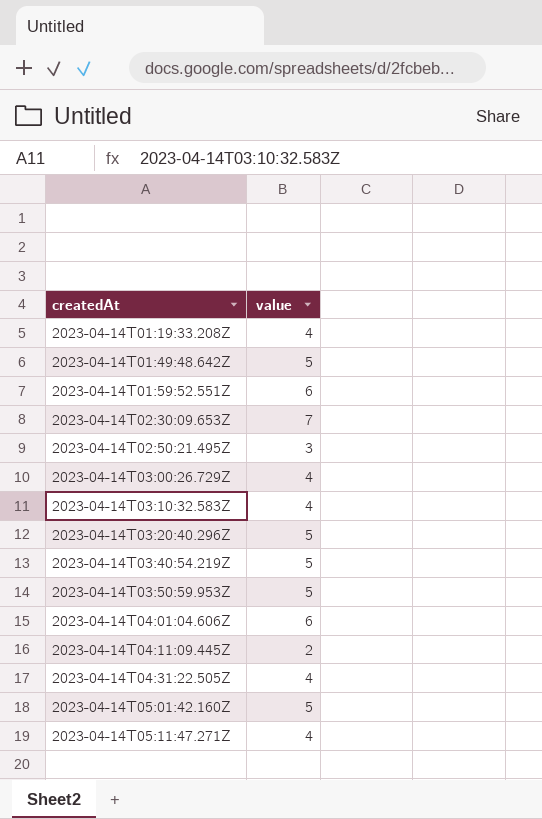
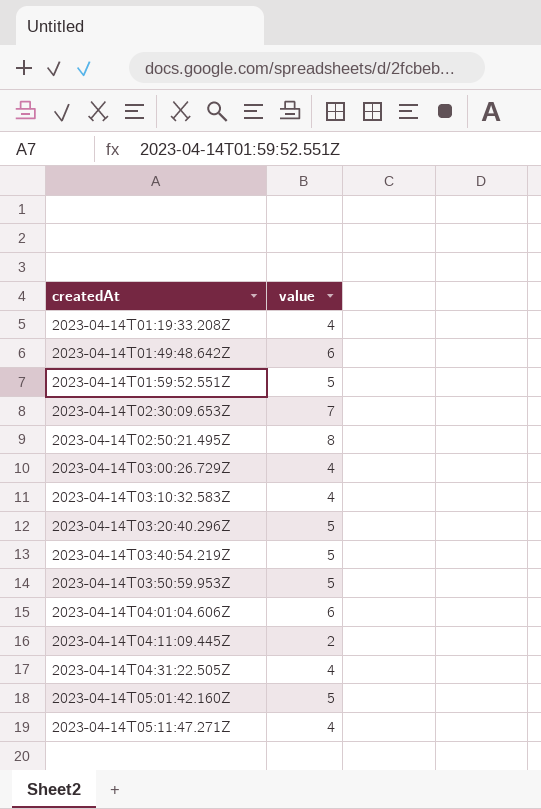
2023-04-14T01:49:48.642Z | value: 5 -> 6
2023-04-14T01:59:52.551Z | value: 6 -> 5
2023-04-14T02:50:21.495Z | value: 3 -> 8

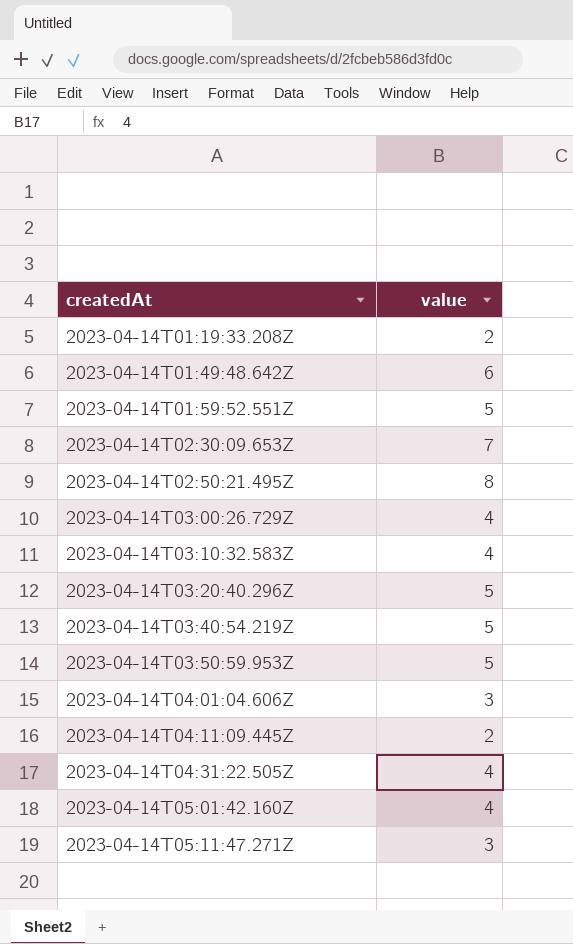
2023-04-14T01:19:33.208Z | value: 4 -> 2
2023-04-14T04:01:04.606Z | value: 6 -> 3
2023-04-14T05:01:42.160Z | value: 5 -> 4
2023-04-14T05:11:47.271Z | value: 4 -> 3

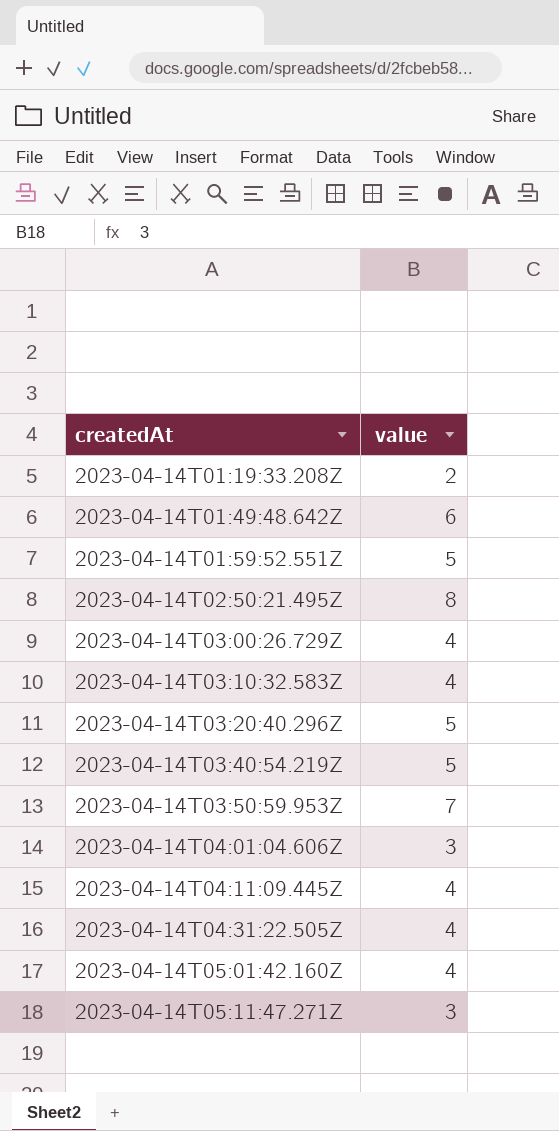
row 2023-04-14T02:30:09.653Z: 7 -> none
2023-04-14T03:50:59.953Z | value: 5 -> 7
2023-04-14T04:11:09.445Z | value: 2 -> 4

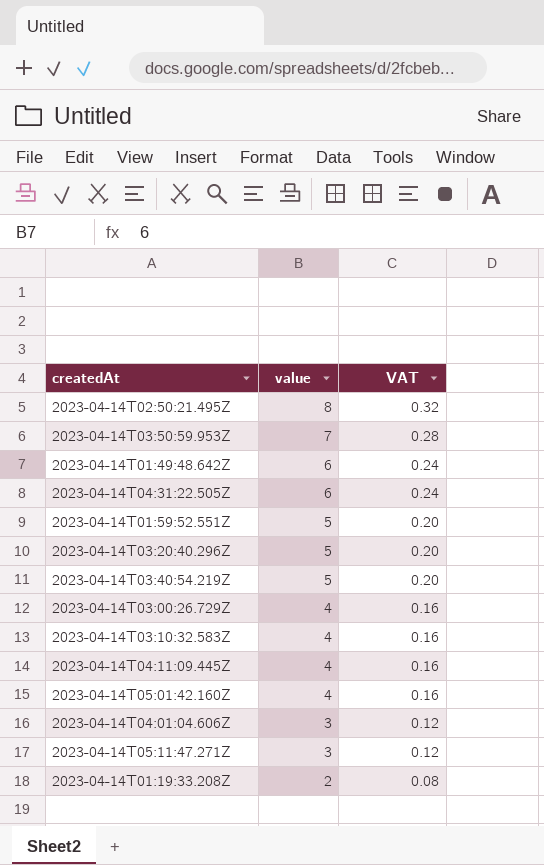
row order: createdAt ascending -> value descending
column VAT | formula: none -> [value] * 0.04
2023-04-14T04:31:22.505Z | value: 4 -> 6

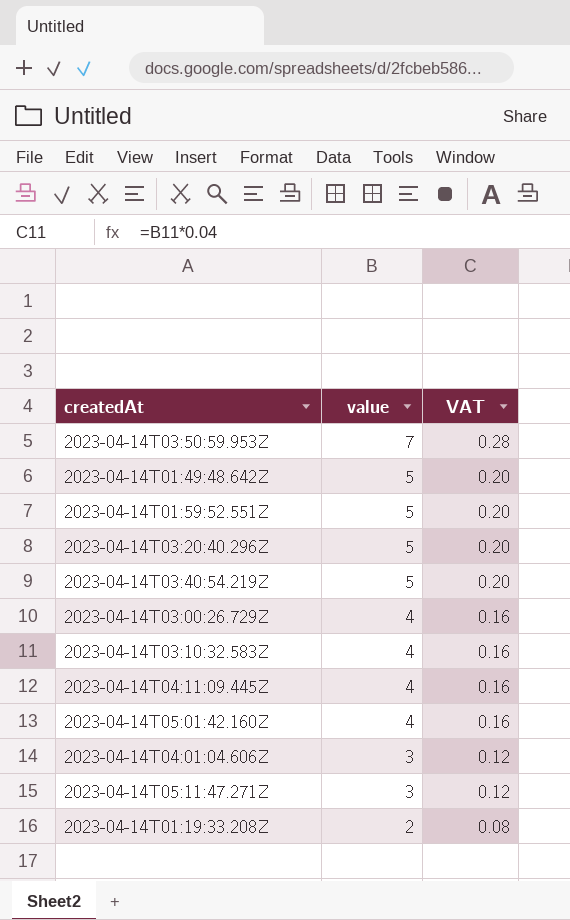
row 2023-04-14T02:50:21.495Z: 8 | 0.32 -> none
row 2023-04-14T04:31:22.505Z: 6 | 0.24 -> none
2023-04-14T01:49:48.642Z | value: 6 -> 5
2023-04-14T01:49:48.642Z | VAT: 0.24 -> 0.20

